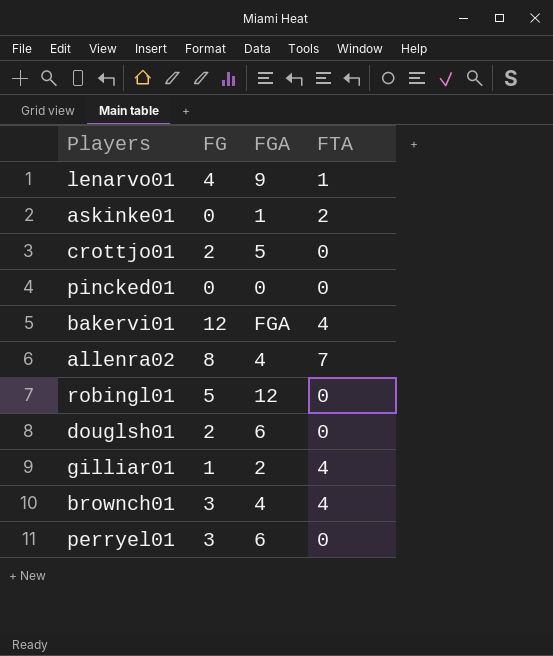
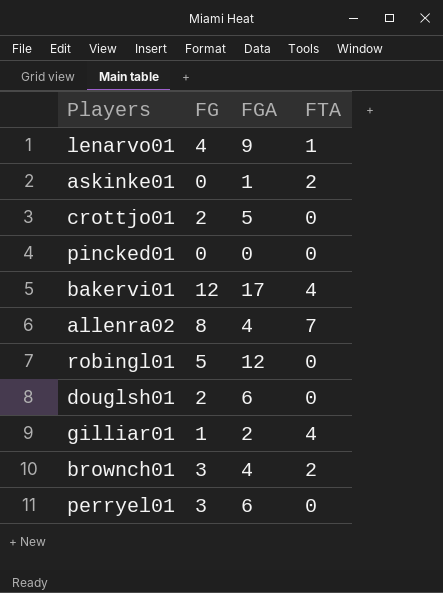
bakervi01 | FGA: FGA -> 17
brownch01 | FTA: 4 -> 2

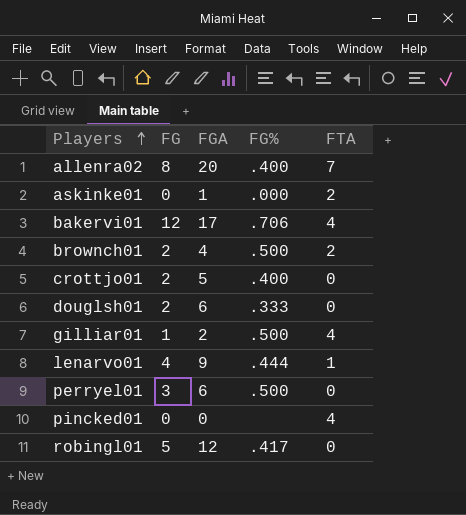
row order: none -> Players ascending
column FG% | position: none -> 4
allenra02 | FGA: 4 -> 20
brownch01 | FG: 3 -> 2
pincked01 | FTA: 0 -> 4

